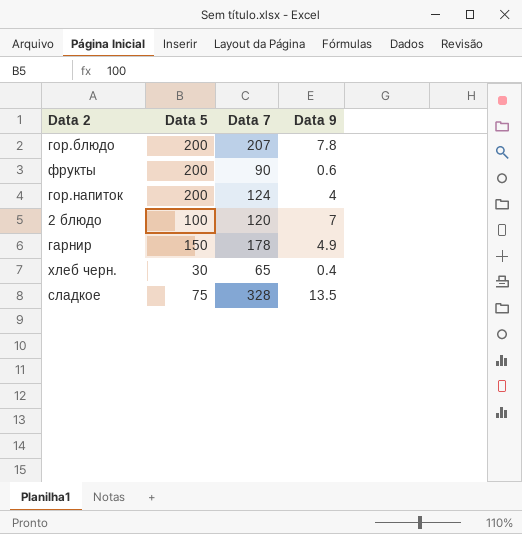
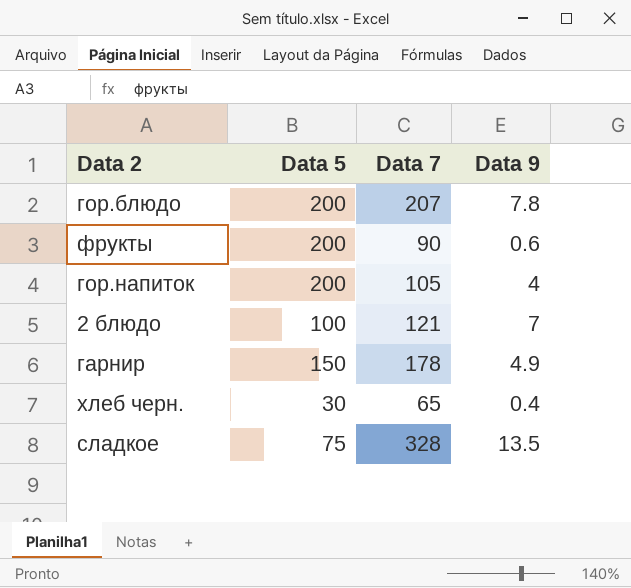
гор.напиток | Data 7: 124 -> 105
2 блюдо | Data 7: 120 -> 121

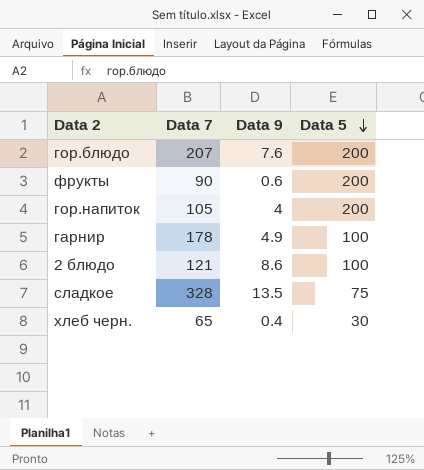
row order: none -> Data 5 descending
column Data 5 | position: 2 -> 4
гор.блюдо | Data 9: 7.8 -> 7.6
гарнир | Data 5: 150 -> 100
2 блюдо | Data 9: 7 -> 8.6

